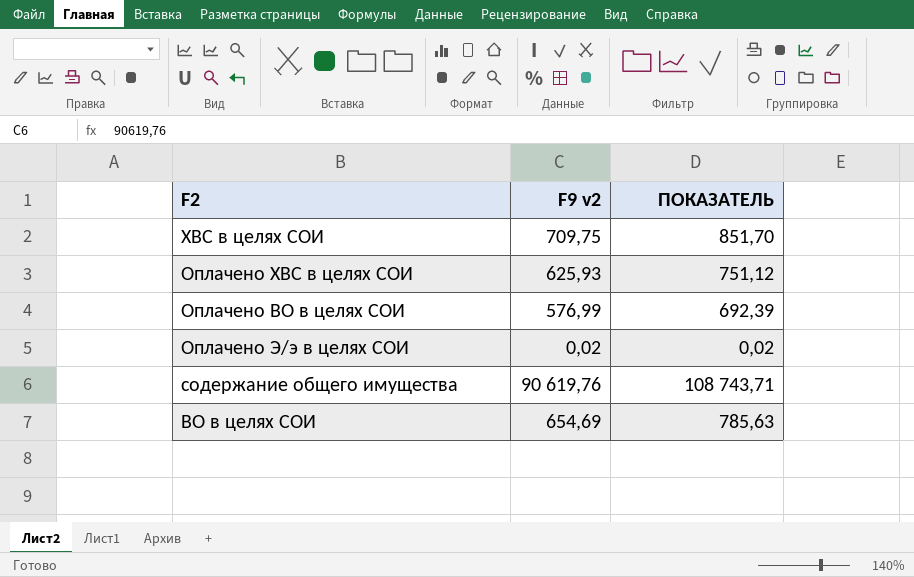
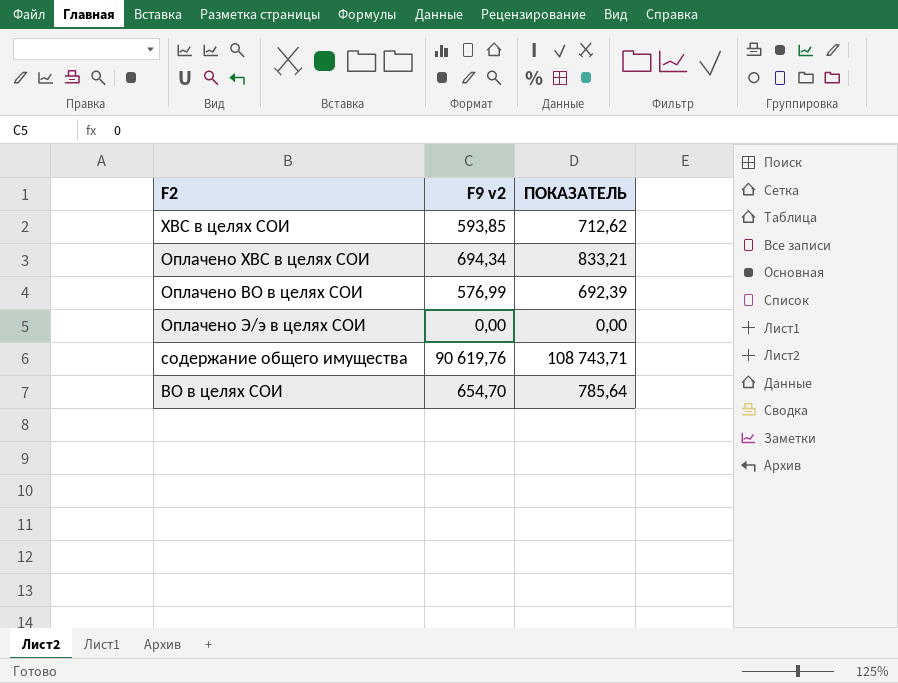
ХВС в целях СОИ | F9 v2: 709,75 -> 593,85
ХВС в целях СОИ | ПОКАЗАТЕЛЬ: 851,70 -> 712,62
Оплачено ХВС в целях СОИ | F9 v2: 625,93 -> 694,34
Оплачено ХВС в целях СОИ | ПОКАЗАТЕЛЬ: 751,12 -> 833,21
Оплачено Э/э в целях СОИ | F9 v2: 0,02 -> 0,00
Оплачено Э/э в целях СОИ | ПОКАЗАТЕЛЬ: 0,02 -> 0,00
ВО в целях СОИ | F9 v2: 654,69 -> 654,70
ВО в целях СОИ | ПОКАЗАТЕЛЬ: 785,63 -> 785,64

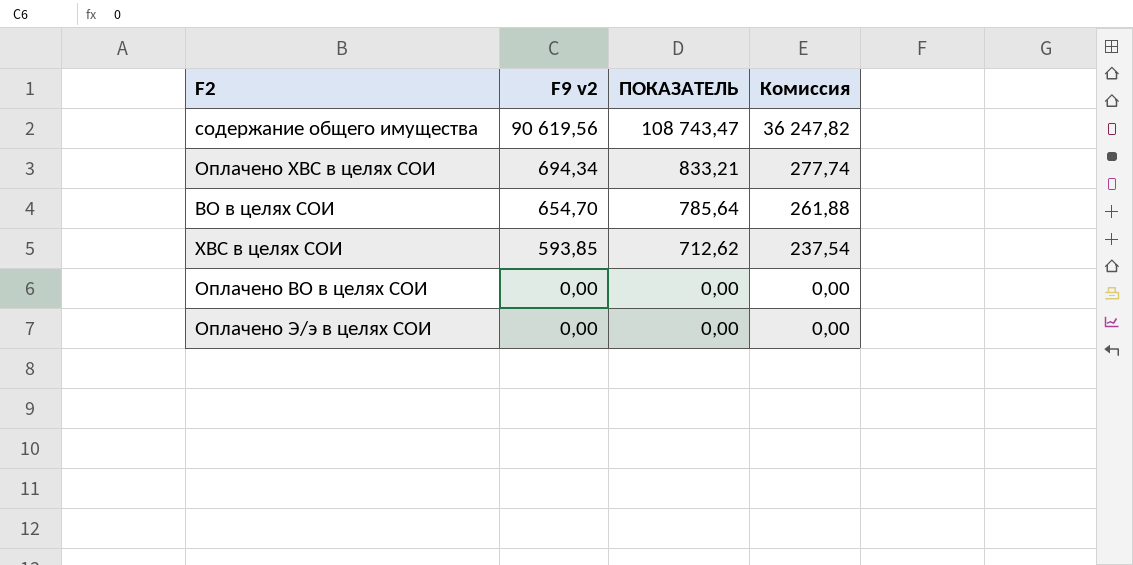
row order: none -> F9 v2 descending
column Комиссия | formula: none -> [F9 v2] * 0,4
содержание общего имущества | F9 v2: 90 619,76 -> 90 619,56
содержание общего имущества | ПОКАЗАТЕЛЬ: 108 743,71 -> 108 743,47
Оплачено ВО в целях СОИ | F9 v2: 576,99 -> 0,00
Оплачено ВО в целях СОИ | ПОКАЗАТЕЛЬ: 692,39 -> 0,00

